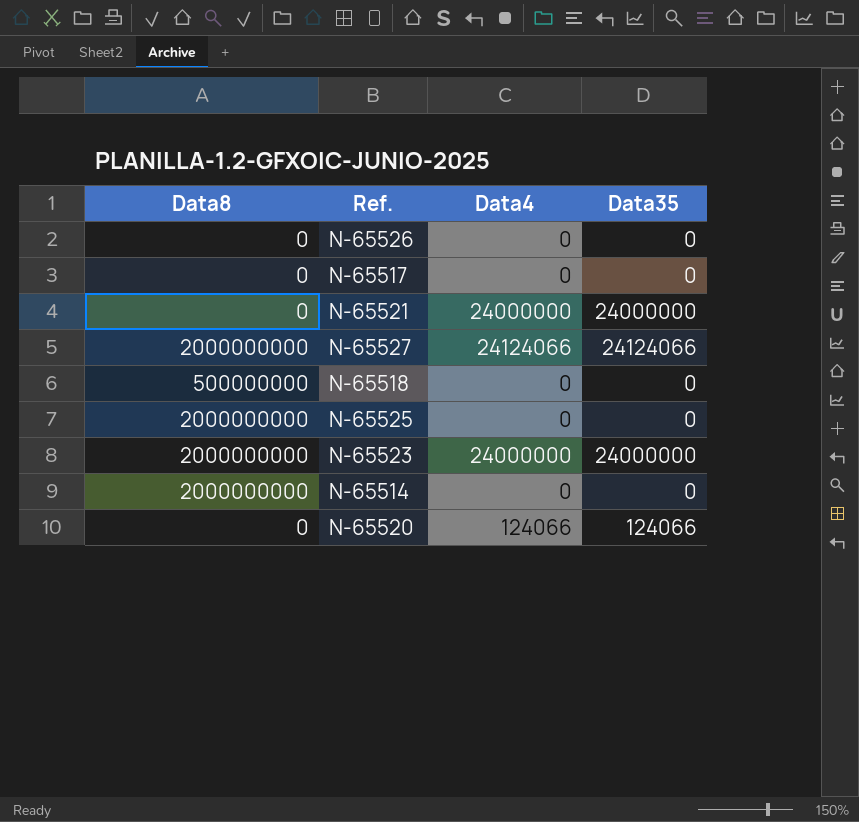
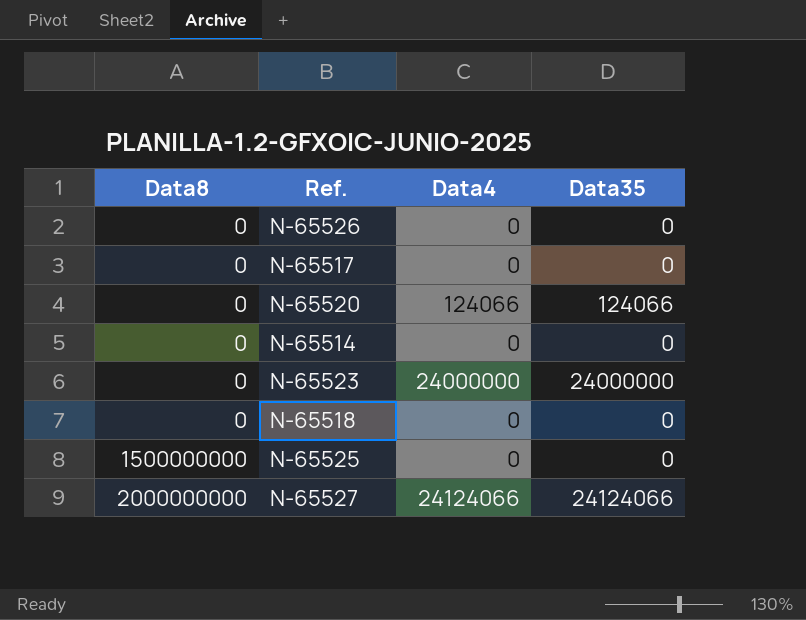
row order: none -> Data8 ascending
row N-65521: 0 | 24000000 | 24000000 -> none
N-65514 | Data8: 2000000000 -> 0
N-65523 | Data8: 2000000000 -> 0
N-65518 | Data8: 500000000 -> 0
N-65525 | Data8: 2000000000 -> 1500000000

